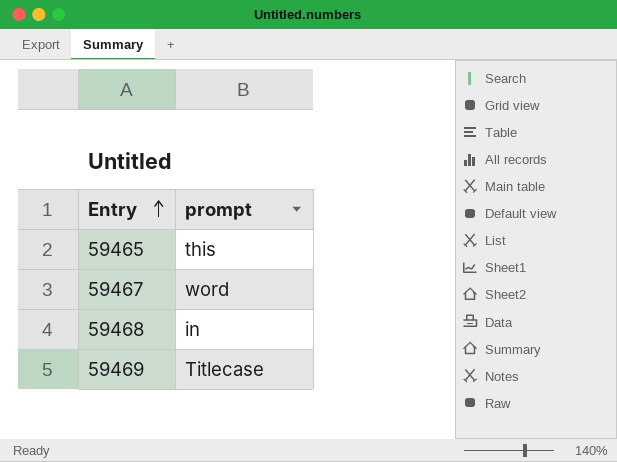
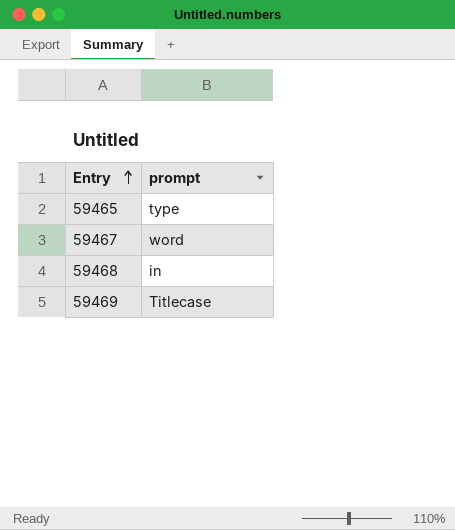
59465 | prompt: this -> type

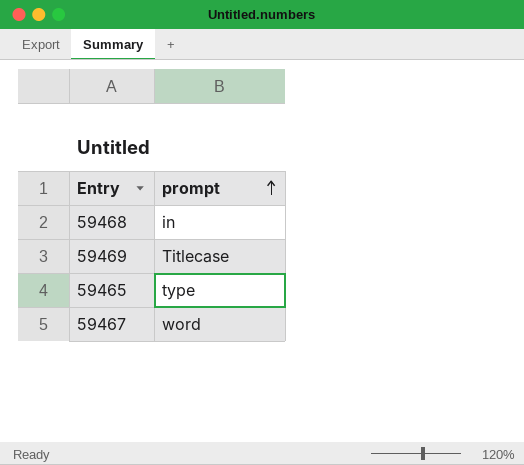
row order: Entry ascending -> prompt ascending

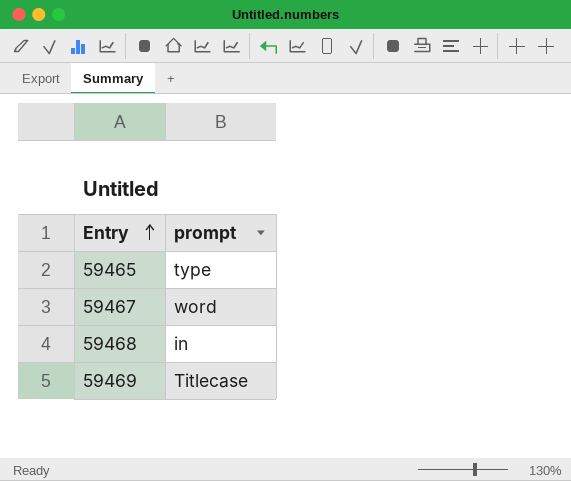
row order: prompt ascending -> Entry ascending

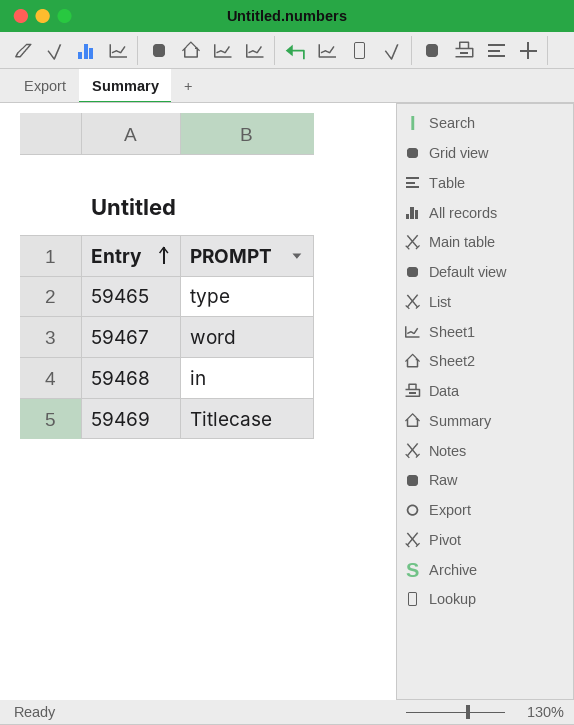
column name: prompt -> PROMPT

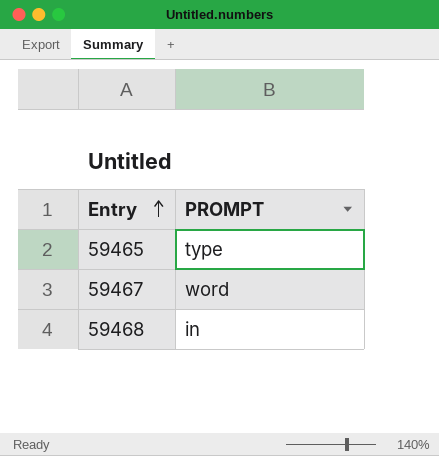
row 59469: Titlecase -> none

